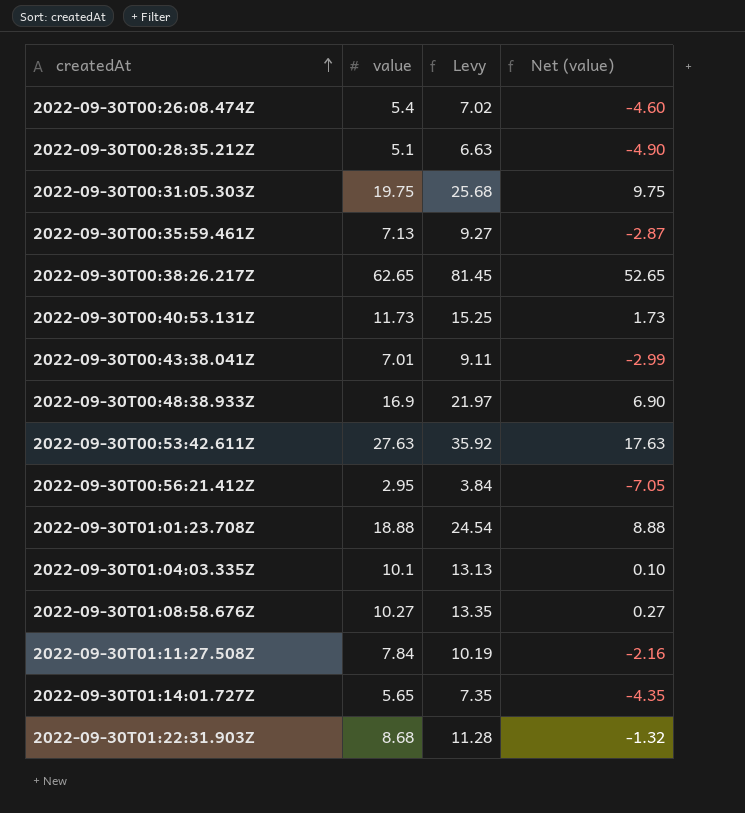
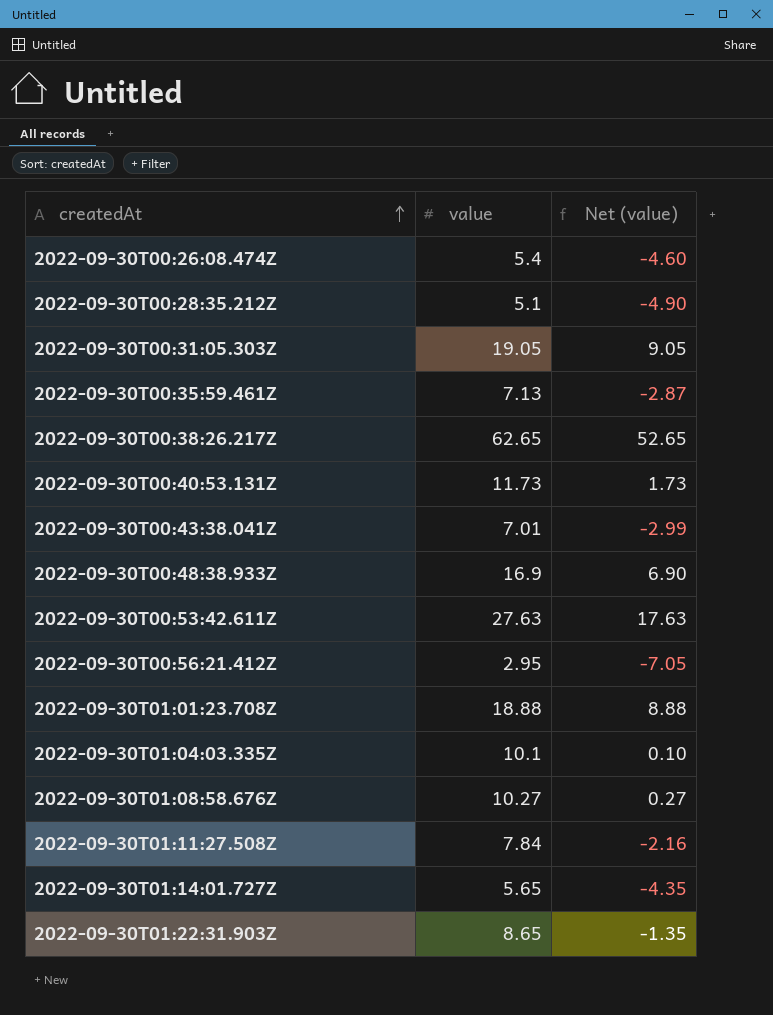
column Levy | formula: [value] * 1.3 -> none
2022-09-30T00:31:05.303Z | value: 19.75 -> 19.05
2022-09-30T00:31:05.303Z | Net (value): 9.75 -> 9.05
2022-09-30T01:22:31.903Z | value: 8.68 -> 8.65
2022-09-30T01:22:31.903Z | Net (value): -1.32 -> -1.35

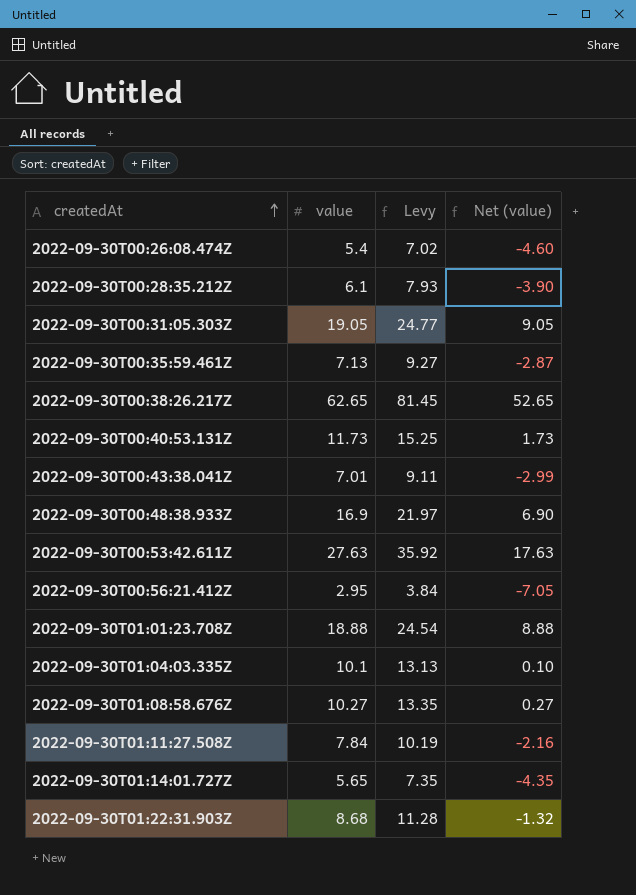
column Levy | formula: none -> [value] * 1.3
2022-09-30T00:28:35.212Z | value: 5.1 -> 6.1
2022-09-30T00:28:35.212Z | Net (value): -4.90 -> -3.90
2022-09-30T01:22:31.903Z | value: 8.65 -> 8.68
2022-09-30T01:22:31.903Z | Net (value): -1.35 -> -1.32

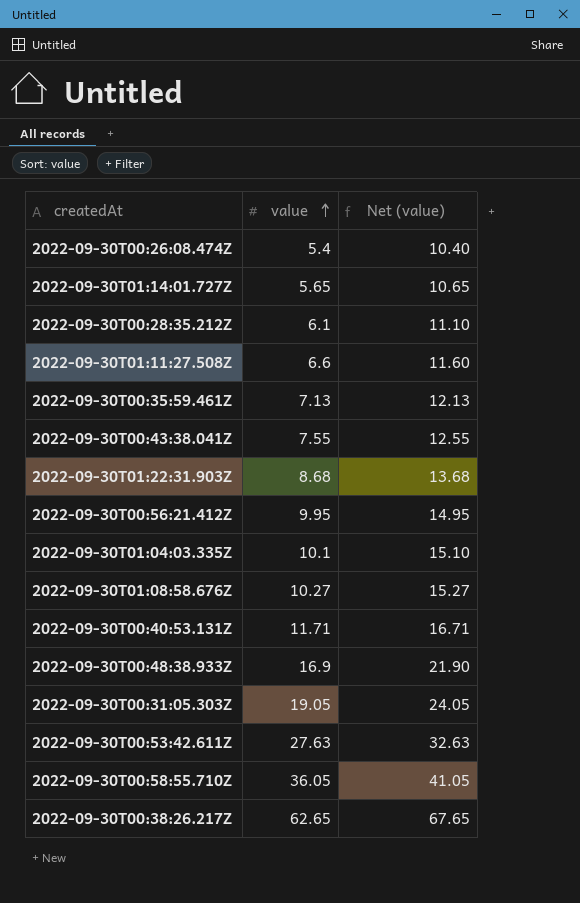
row order: createdAt ascending -> value ascending
column Levy | formula: [value] * 1.3 -> none
column Net (value) | formula: [value] - 10 -> [value] + 5
row 2022-09-30T01:01:23.708Z: 18.88 | 24.54 | 8.88 -> none
2022-09-30T01:11:27.508Z | value: 7.84 -> 6.6
2022-09-30T00:43:38.041Z | value: 7.01 -> 7.55
2022-09-30T00:56:21.412Z | value: 2.95 -> 9.95
2022-09-30T00:40:53.131Z | value: 11.73 -> 11.71
row 2022-09-30T00:58:55.710Z: none -> 36.05 | 41.05

